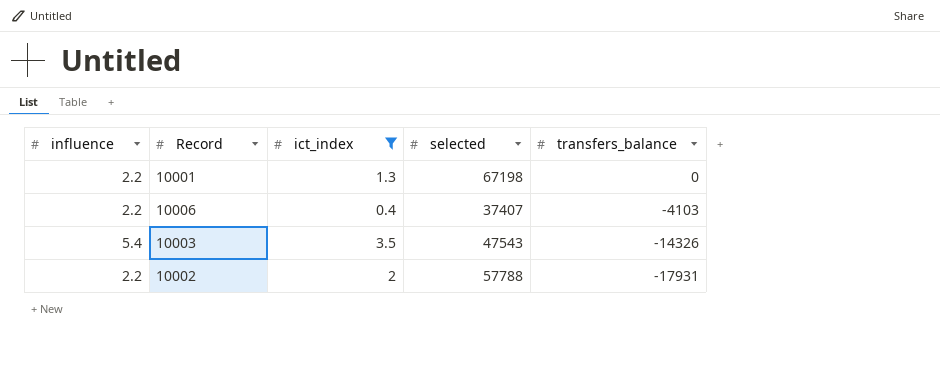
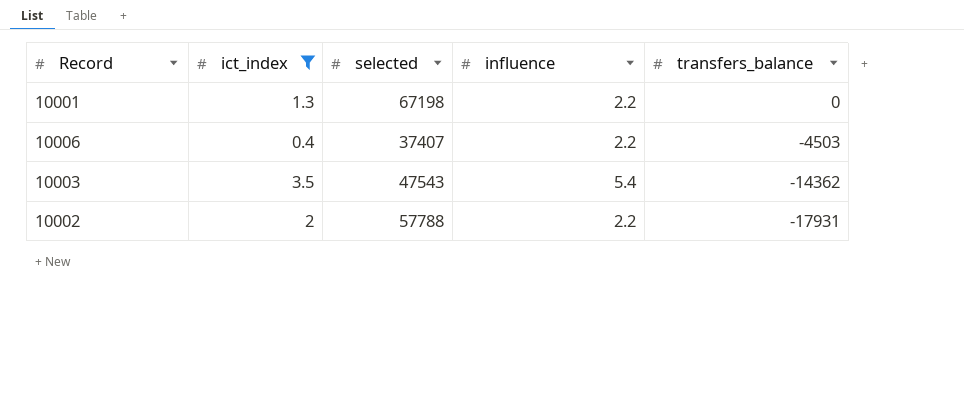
column influence | position: 1 -> 4
10006 | transfers_balance: -4103 -> -4503
10003 | transfers_balance: -14326 -> -14362

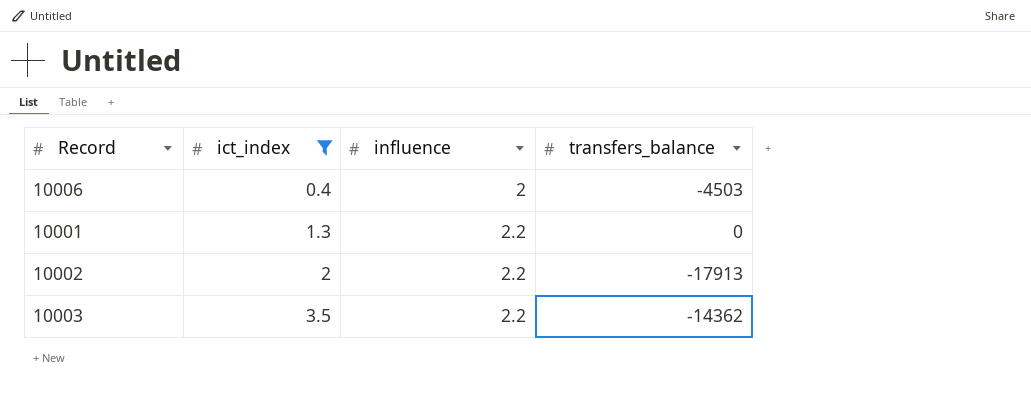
row order: transfers_balance descending -> ict_index ascending
column selected | position: 3 -> none
10006 | influence: 2.2 -> 2
10002 | transfers_balance: -17931 -> -17913
10003 | influence: 5.4 -> 2.2

